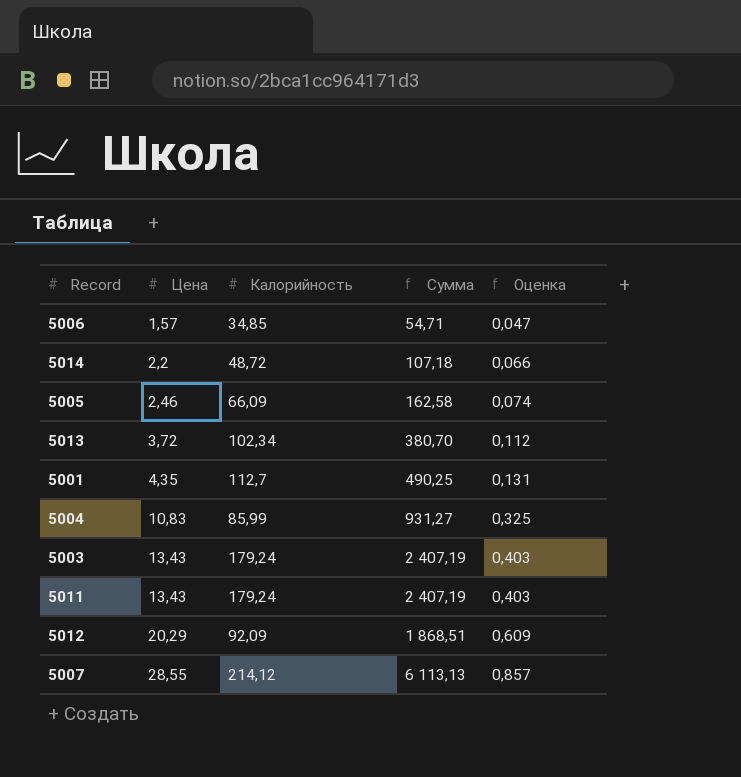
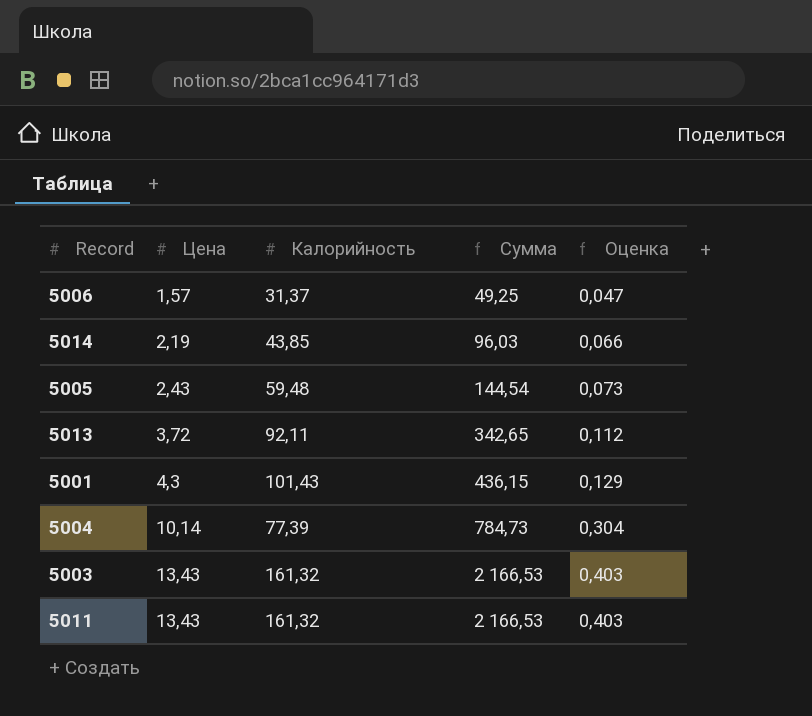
row 5012: 20,29 | 92,09 | 1 868,51 | 0,609 -> none
row 5007: 28,55 | 214,12 | 6 113,13 | 0,857 -> none
5006 | Калорийность: 34,85 -> 31,37
5006 | Сумма: 54,71 -> 49,25
5014 | Цена: 2,2 -> 2,19
5014 | Калорийность: 48,72 -> 43,85
5014 | Сумма: 107,18 -> 96,03
5005 | Цена: 2,46 -> 2,43
5005 | Калорийность: 66,09 -> 59,48
5005 | Сумма: 162,58 -> 144,54
5005 | Оценка: 0,074 -> 0,073
5013 | Калорийность: 102,34 -> 92,11
5013 | Сумма: 380,70 -> 342,65
5001 | Цена: 4,35 -> 4,3
5001 | Калорийность: 112,7 -> 101,43
5001 | Сумма: 490,25 -> 436,15
5001 | Оценка: 0,131 -> 0,129
5004 | Цена: 10,83 -> 10,14
5004 | Калорийность: 85,99 -> 77,39
5004 | Сумма: 931,27 -> 784,73
5004 | Оценка: 0,325 -> 0,304
5003 | Калорийность: 179,24 -> 161,32
5003 | Сумма: 2 407,19 -> 2 166,53
5011 | Калорийность: 179,24 -> 161,32
5011 | Сумма: 2 407,19 -> 2 166,53

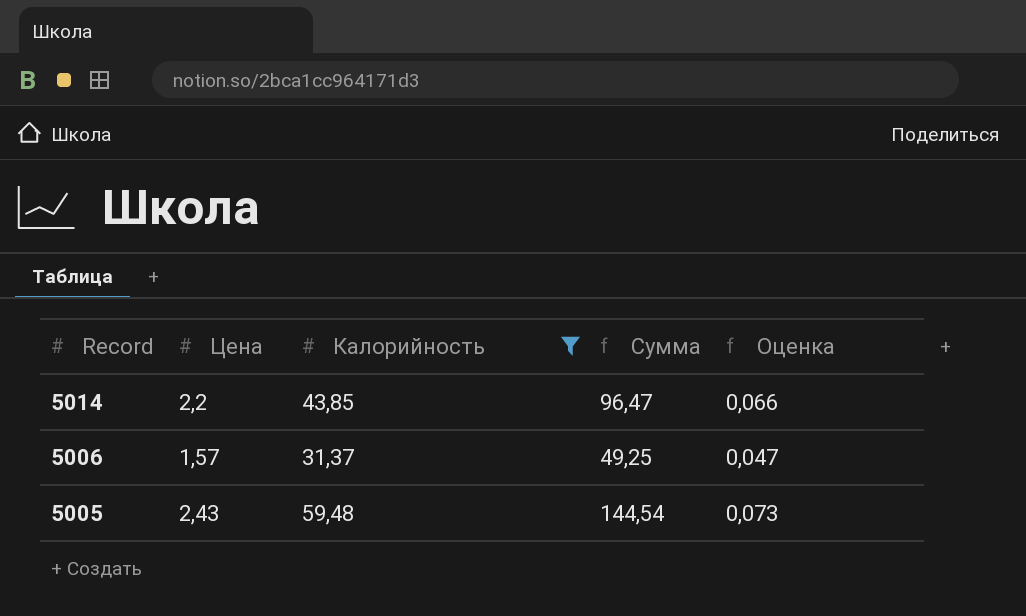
filter: none -> Калорийность <= 59,48
row order: Цена ascending -> Record descending
5014 | Цена: 2,19 -> 2,2
5014 | Сумма: 96,03 -> 96,47

